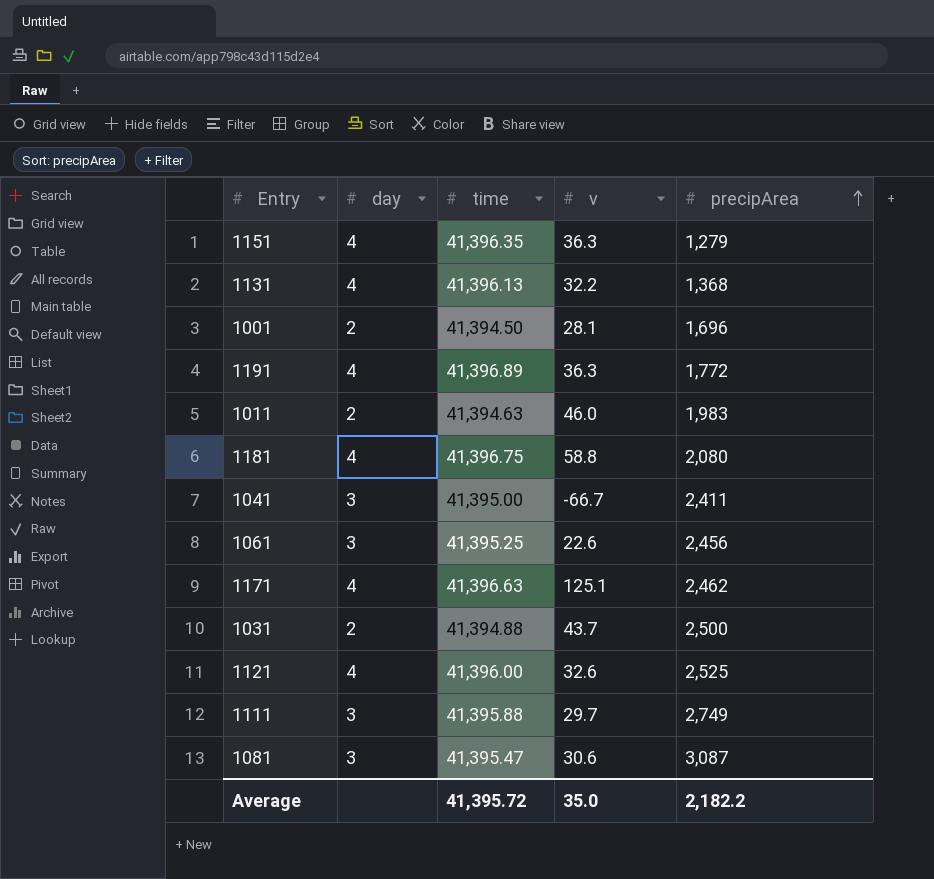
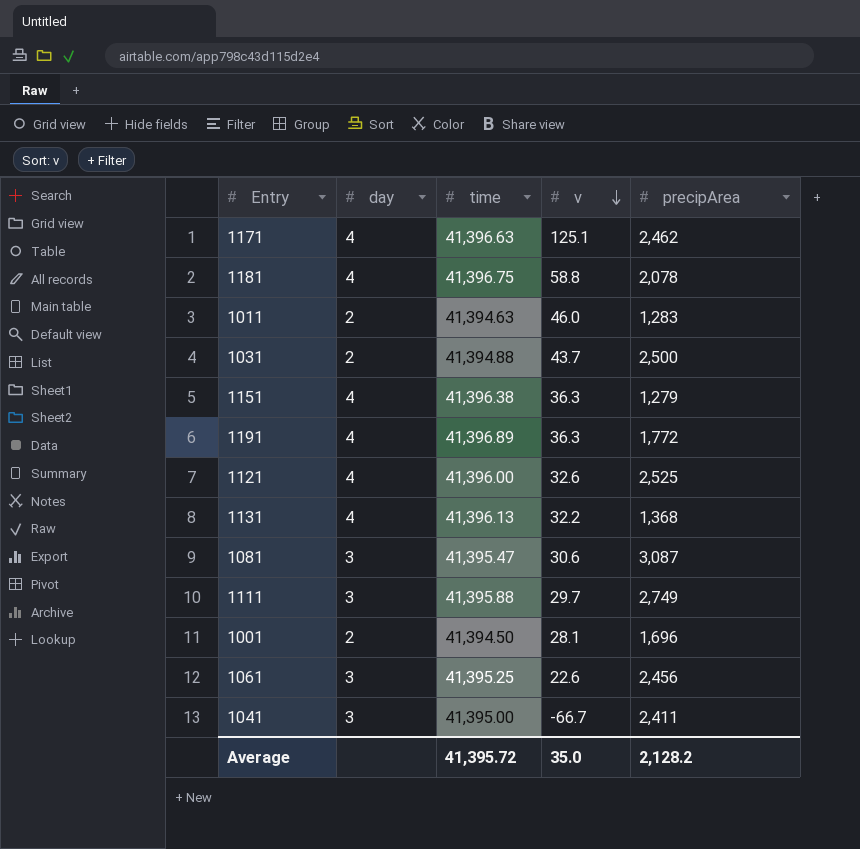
row order: precipArea ascending -> v descending
1181 | precipArea: 2,080 -> 2,078
1011 | precipArea: 1,983 -> 1,283
1151 | time: 41,396.35 -> 41,396.38
Average | precipArea: 2,182.2 -> 2,128.2

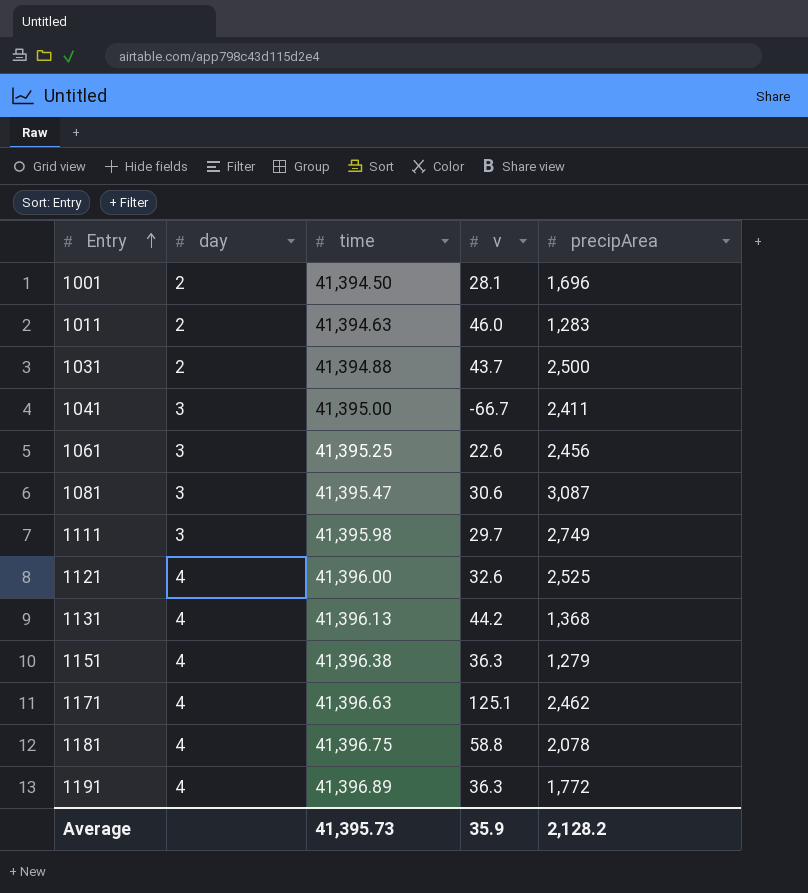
row order: v descending -> Entry ascending
1111 | time: 41,395.88 -> 41,395.98
1131 | v: 32.2 -> 44.2
Average | time: 41,395.72 -> 41,395.73
Average | v: 35.0 -> 35.9

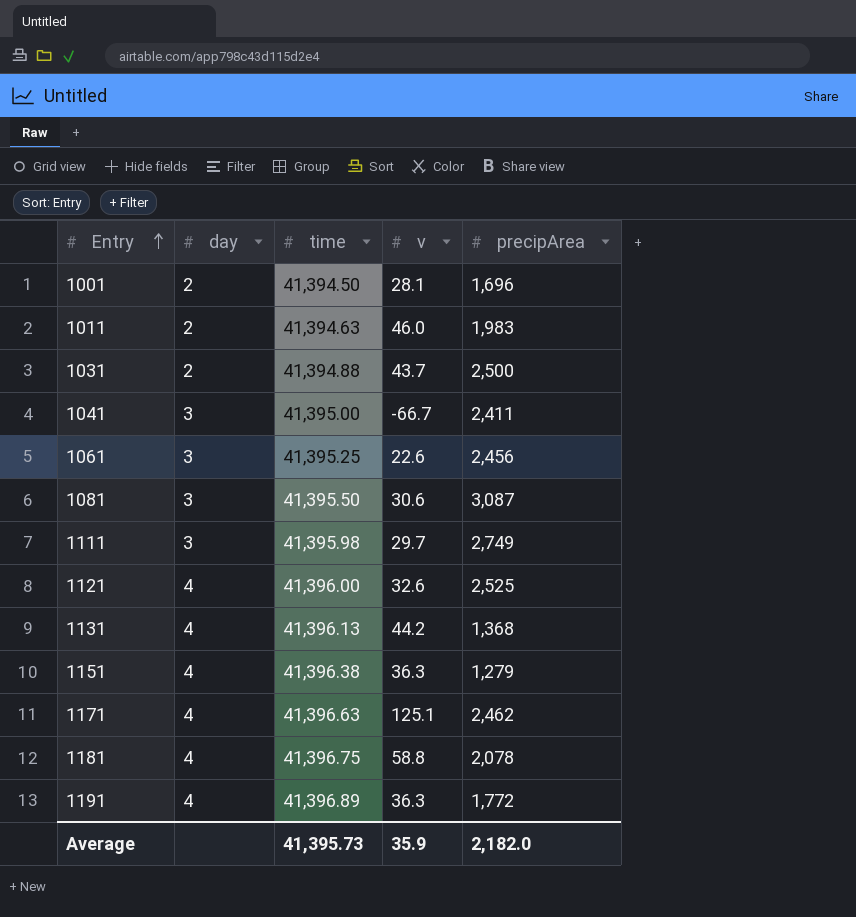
1011 | precipArea: 1,283 -> 1,983
1081 | time: 41,395.47 -> 41,395.50
Average | precipArea: 2,128.2 -> 2,182.0

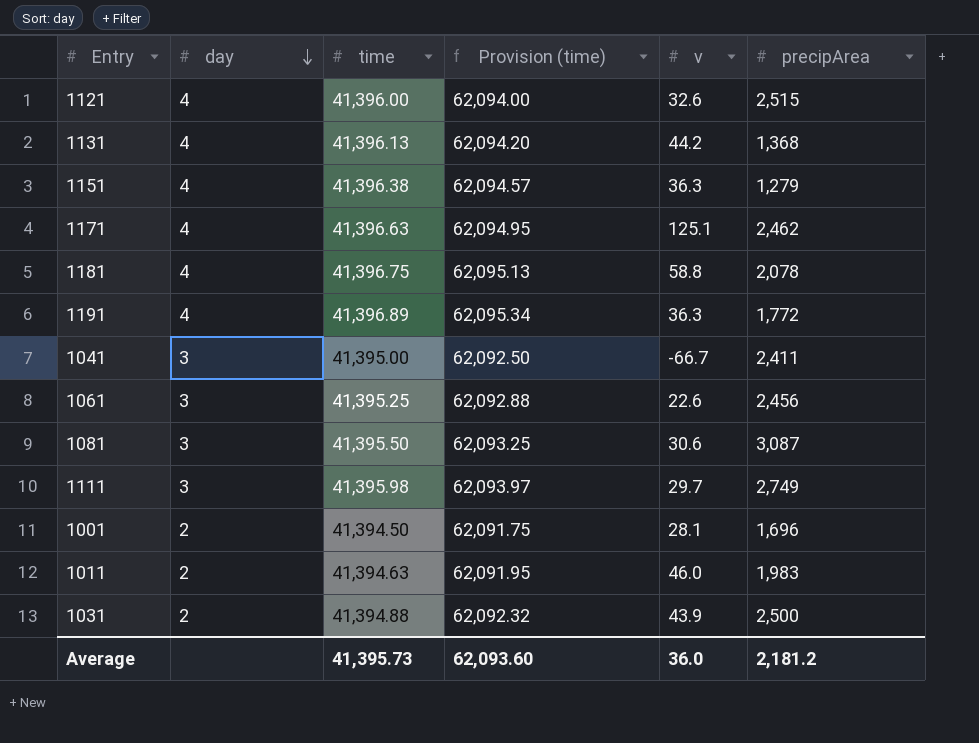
row order: Entry ascending -> day descending
column Provision (time) | formula: none -> [time] * 1.5
1121 | precipArea: 2,525 -> 2,515
1031 | v: 43.7 -> 43.9
Average | v: 35.9 -> 36.0
Average | precipArea: 2,182.0 -> 2,181.2

